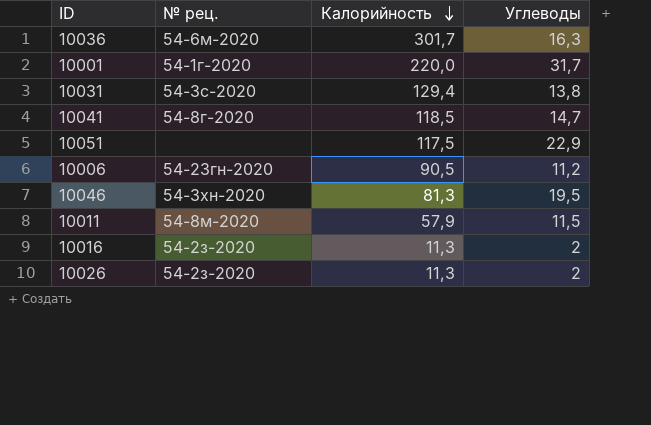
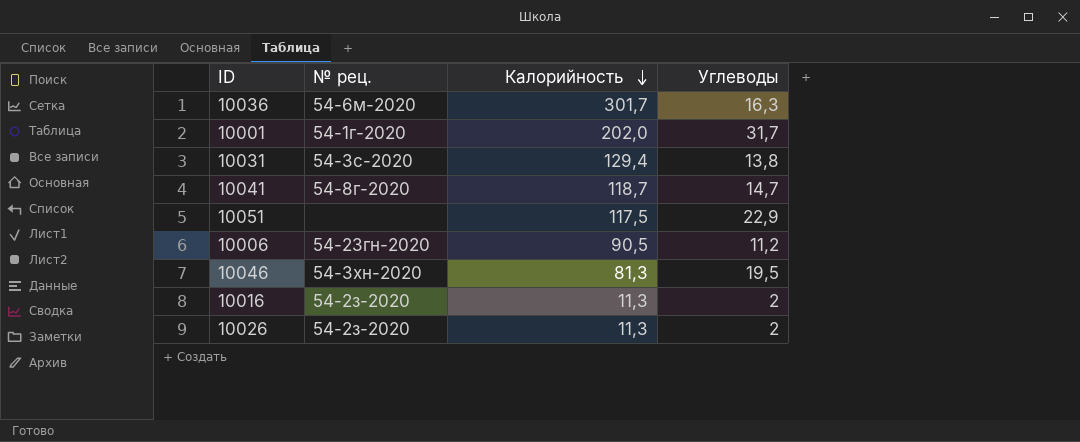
row 10011: 54-8м-2020 | 57,9 | 11,5 -> none
10001 | Калорийность: 220,0 -> 202,0
10041 | Калорийность: 118,5 -> 118,7

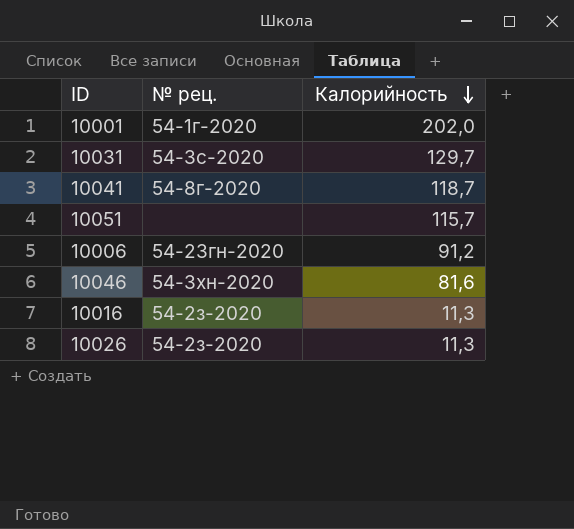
column Углеводы | position: 4 -> none
row 10036: 54-6м-2020 | 301,7 | 16,3 -> none
10031 | Калорийность: 129,4 -> 129,7
10051 | Калорийность: 117,5 -> 115,7
10006 | Калорийность: 90,5 -> 91,2
10046 | Калорийность: 81,3 -> 81,6

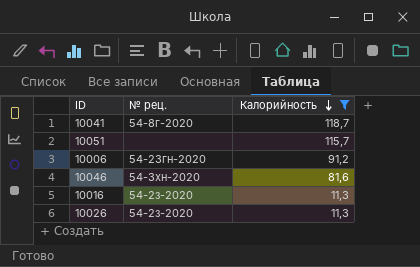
filter: none -> Калорийность <= 118,7

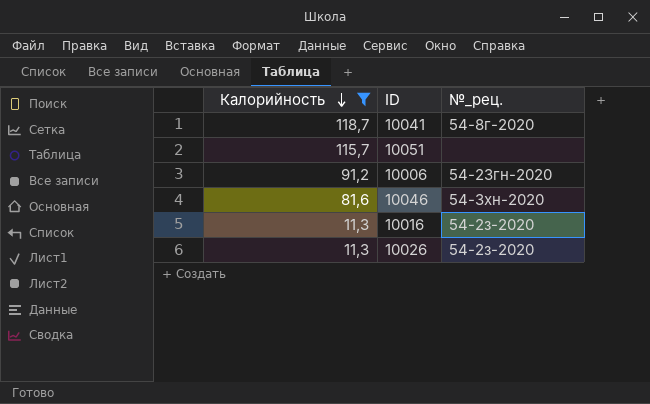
column Калорийность | position: 3 -> 1
column name: № рец. -> №_рец.

